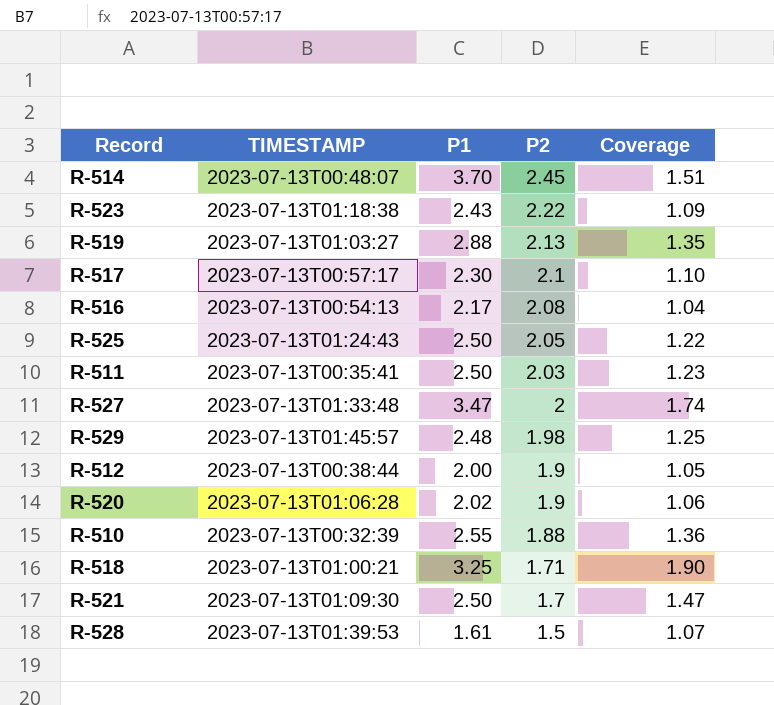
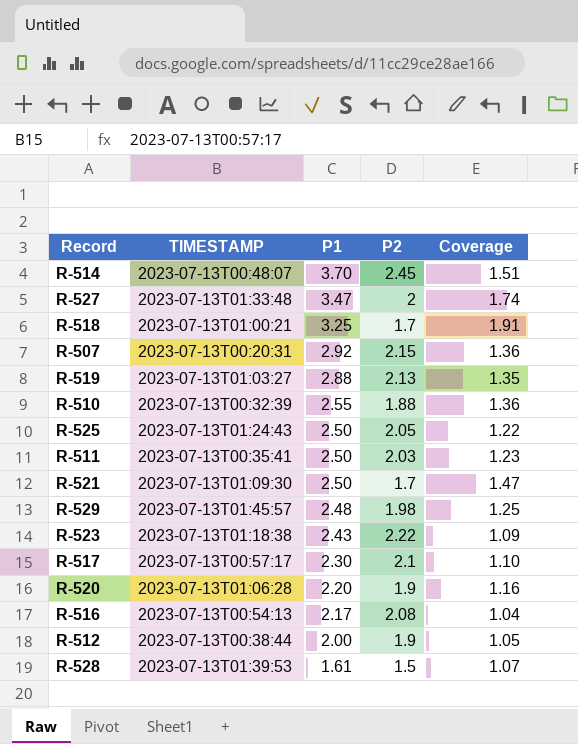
row order: P2 descending -> P1 descending
R-518 | P2: 1.71 -> 1.7
R-518 | Coverage: 1.90 -> 1.91
row R-507: none -> 2023-07-13T00:20:31 | 2.92 | 2.15 | 1.36
R-520 | P1: 2.02 -> 2.20
R-520 | Coverage: 1.06 -> 1.16

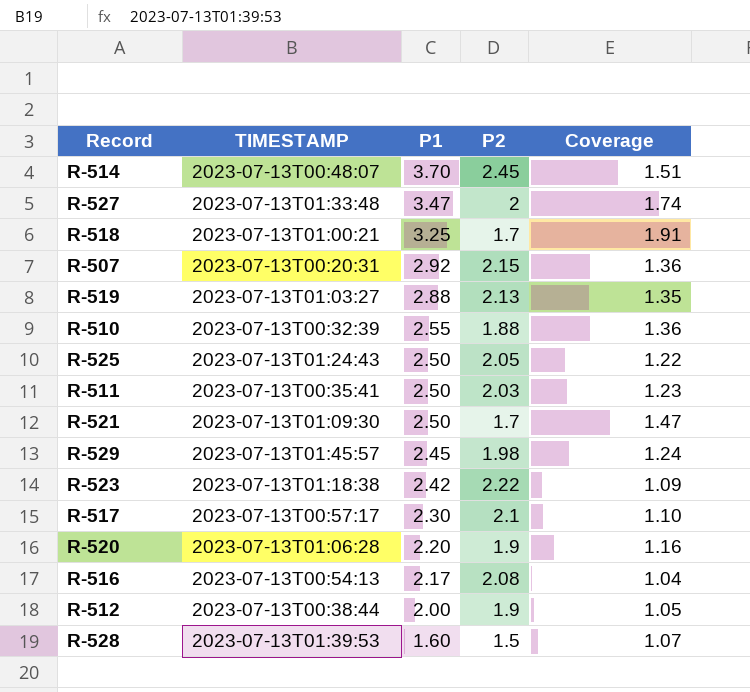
R-529 | P1: 2.48 -> 2.45
R-529 | Coverage: 1.25 -> 1.24
R-523 | P1: 2.43 -> 2.42
R-528 | P1: 1.61 -> 1.60

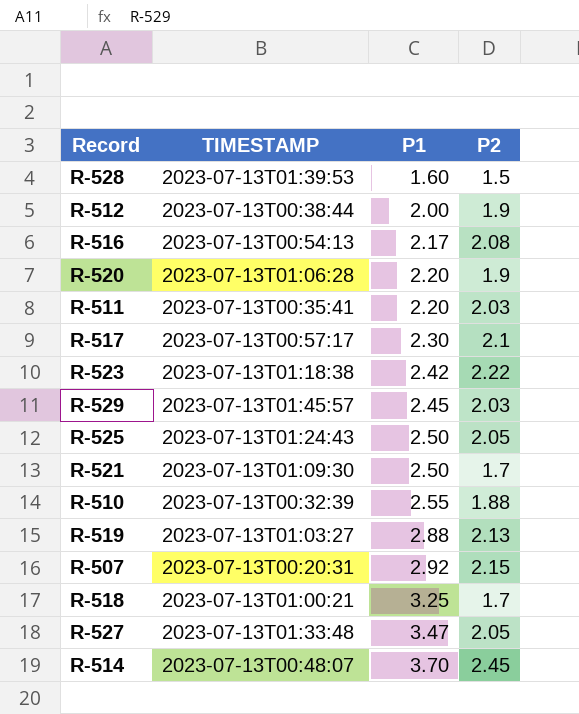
row order: P1 descending -> P1 ascending
column Coverage | formula: [P1] / [P2] -> none
R-511 | P1: 2.50 -> 2.20
R-529 | P2: 1.98 -> 2.03
R-527 | P2: 2 -> 2.05

